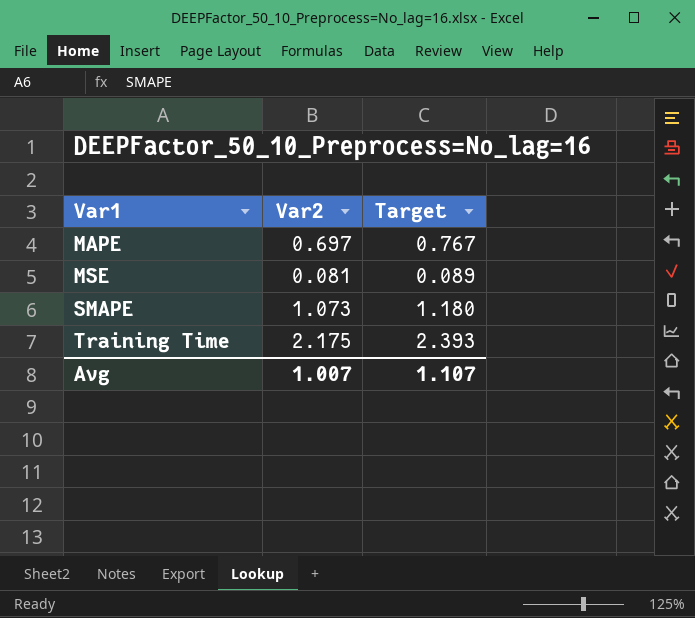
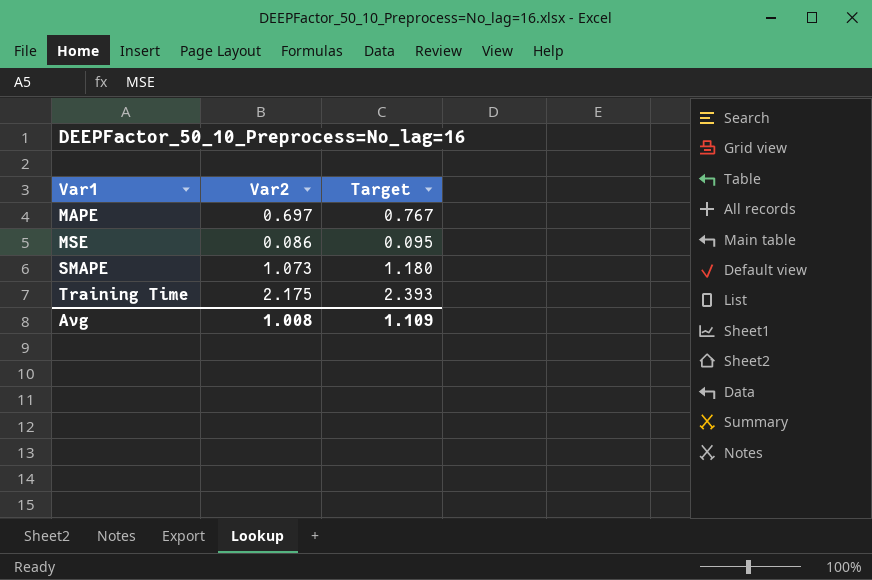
MSE | Var2: 0.081 -> 0.086
MSE | Target: 0.089 -> 0.095
Avg | Var2: 1.007 -> 1.008
Avg | Target: 1.107 -> 1.109

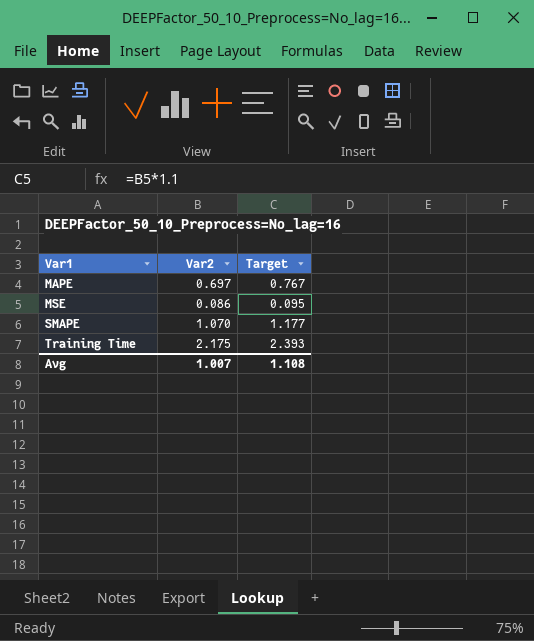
SMAPE | Var2: 1.073 -> 1.070
SMAPE | Target: 1.180 -> 1.177
Avg | Var2: 1.008 -> 1.007
Avg | Target: 1.109 -> 1.108

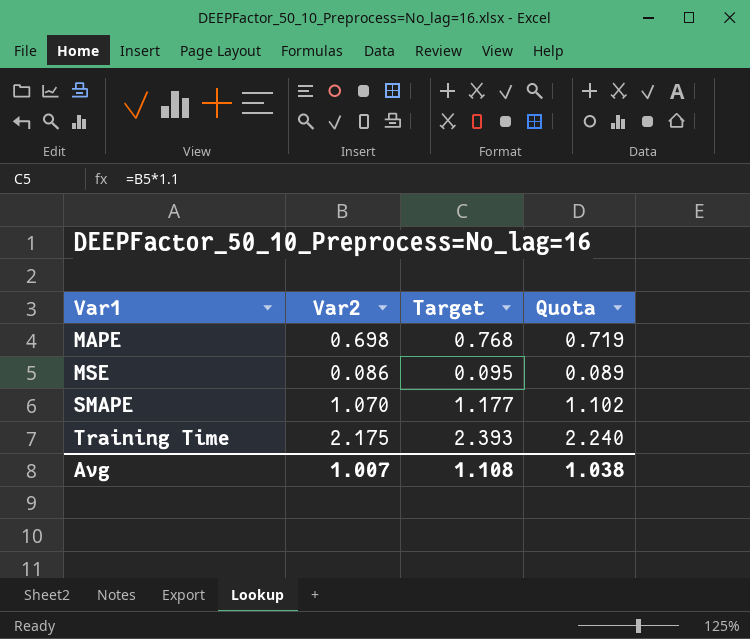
column Quota | formula: none -> [Var2] * 1.03
MAPE | Var2: 0.697 -> 0.698
MAPE | Target: 0.767 -> 0.768

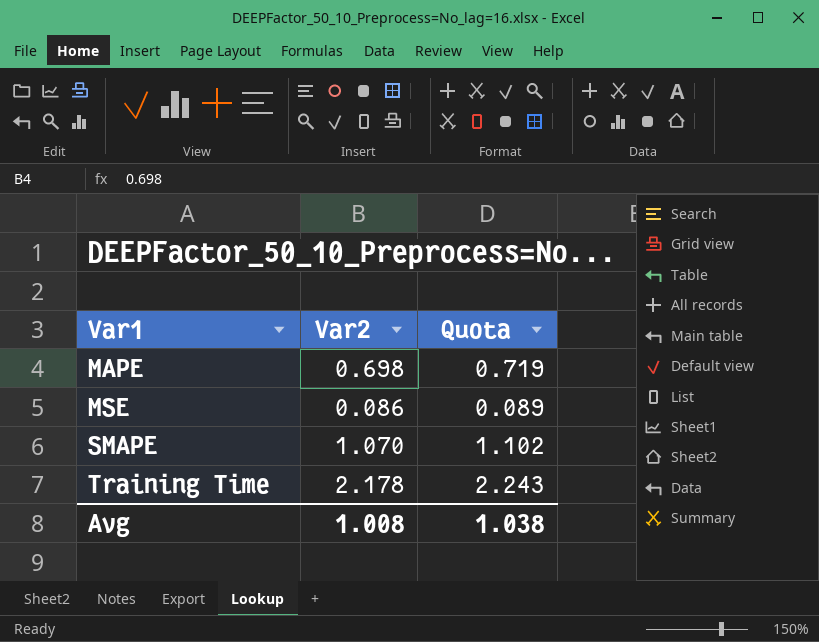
column Target | formula: [Var2] * 1.1 -> none
Training Time | Var2: 2.175 -> 2.178
Training Time | Quota: 2.240 -> 2.243
Avg | Var2: 1.007 -> 1.008

